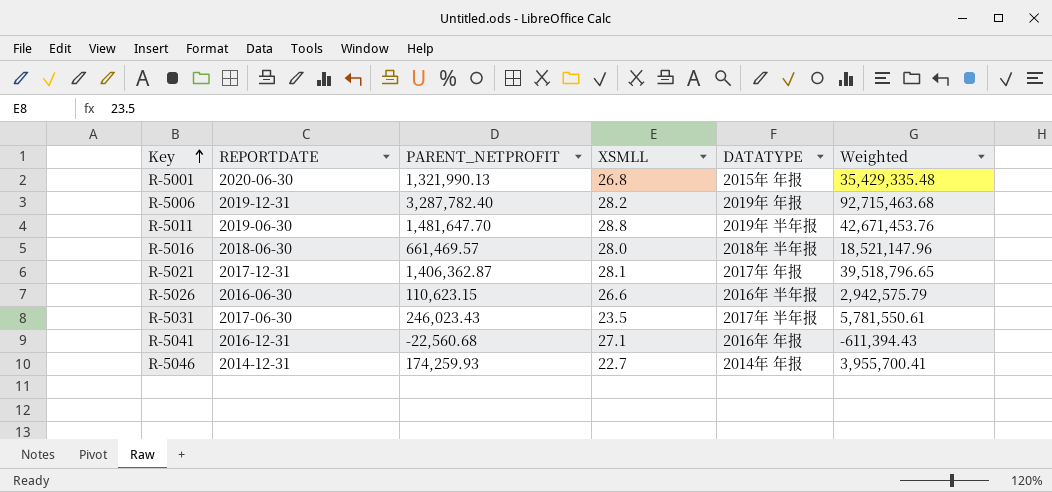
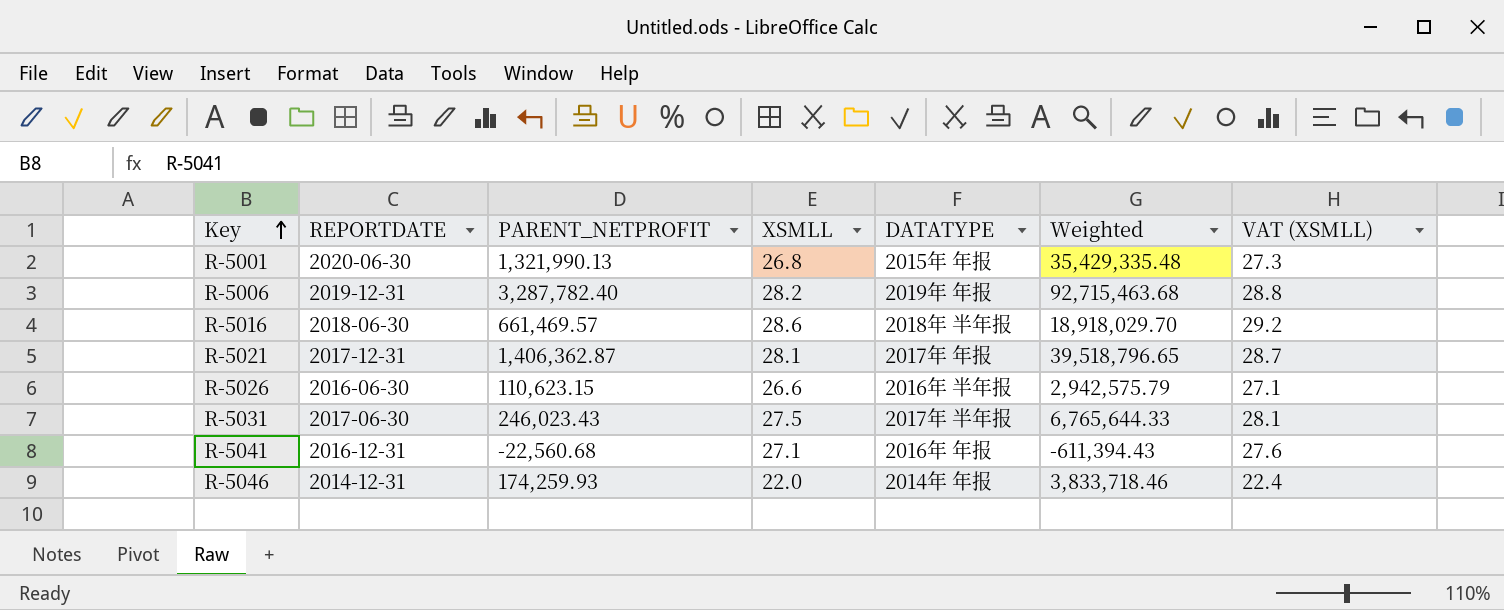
column VAT (XSMLL) | formula: none -> [XSMLL] * 1.02
row R-5011: 2019-06-30 | 1,481,647.70 | 28.8 | 2019年 半年报 | 42,671,453.76 -> none
R-5016 | XSMLL: 28.0 -> 28.6
R-5016 | Weighted: 18,521,147.96 -> 18,918,029.70
R-5031 | XSMLL: 23.5 -> 27.5
R-5031 | Weighted: 5,781,550.61 -> 6,765,644.33
R-5046 | XSMLL: 22.7 -> 22.0
R-5046 | Weighted: 3,955,700.41 -> 3,833,718.46

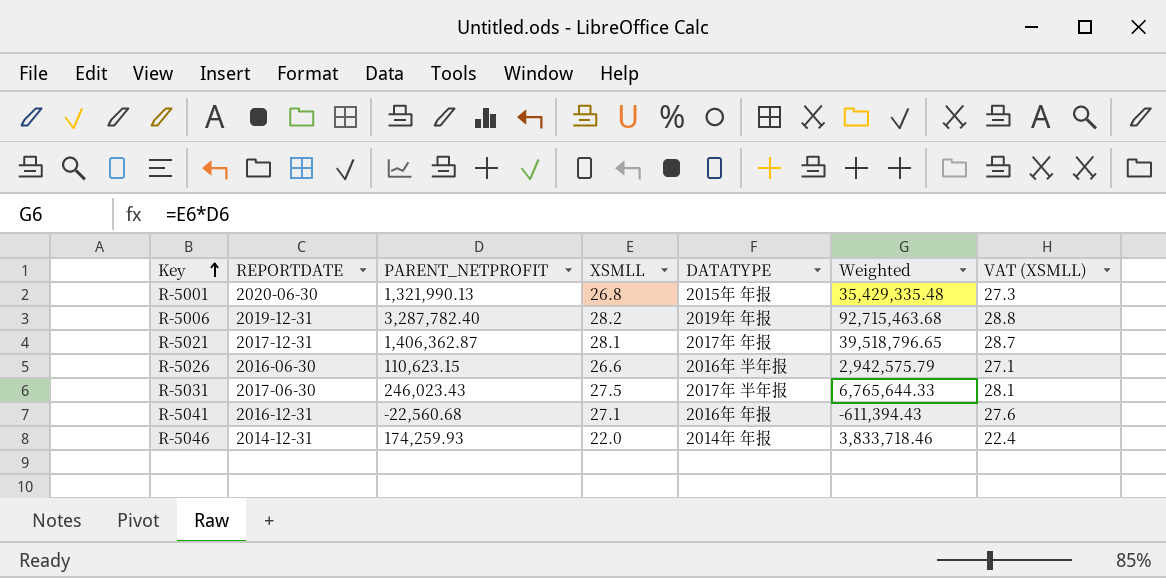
row R-5016: 2018-06-30 | 661,469.57 | 28.6 | 2018年 半年报 | 18,918,029.70 | 29.2 -> none

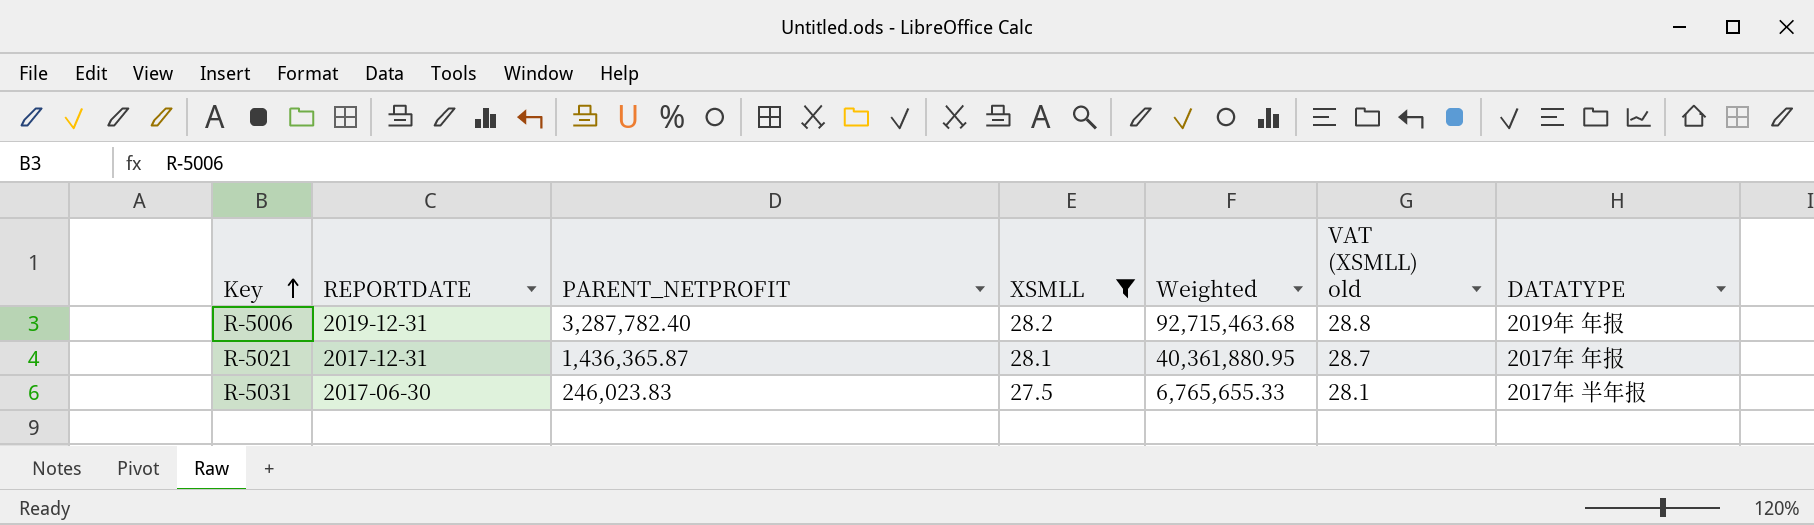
filter: none -> XSMLL >= 27.5
column name: VAT (XSMLL) -> VAT (XSMLL) old
column DATATYPE | position: 5 -> 7
R-5021 | PARENT_NETPROFIT: 1,406,362.87 -> 1,436,365.87
R-5021 | Weighted: 39,518,796.65 -> 40,361,880.95
R-5031 | PARENT_NETPROFIT: 246,023.43 -> 246,023.83
R-5031 | Weighted: 6,765,644.33 -> 6,765,655.33

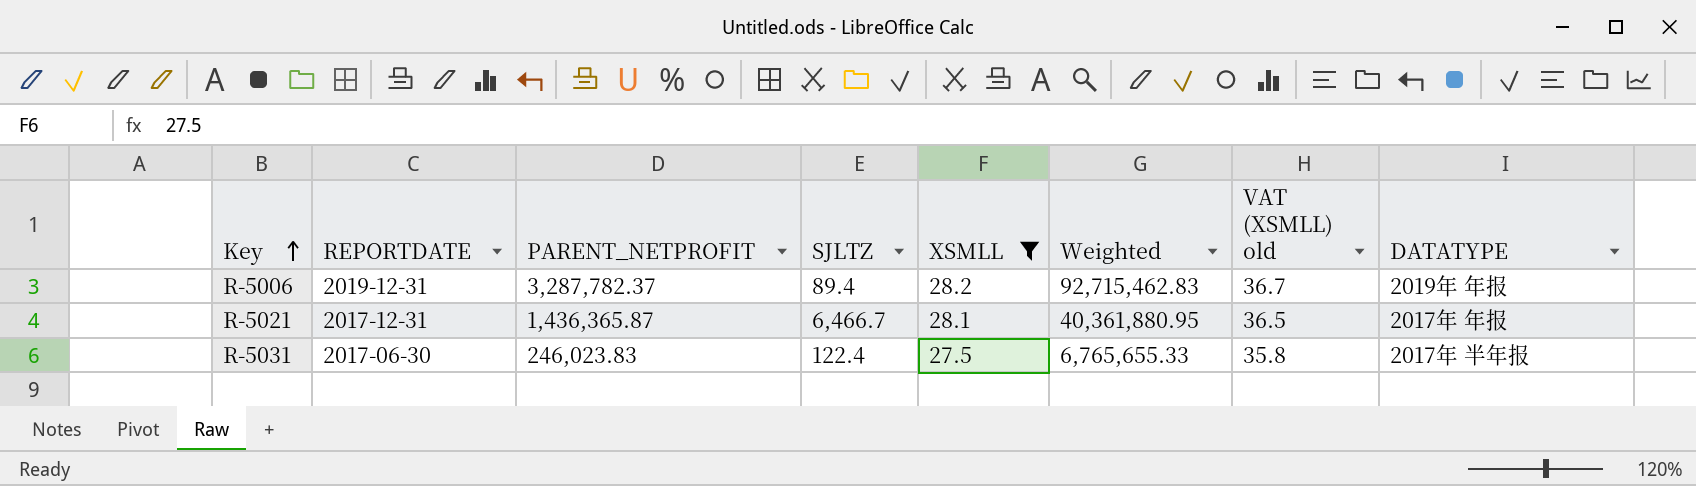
column SJLTZ | position: none -> 4
column VAT (XSMLL) old | formula: [XSMLL] * 1.02 -> [XSMLL] * 1.3
R-5006 | PARENT_NETPROFIT: 3,287,782.40 -> 3,287,782.37
R-5006 | Weighted: 92,715,463.68 -> 92,715,462.83

